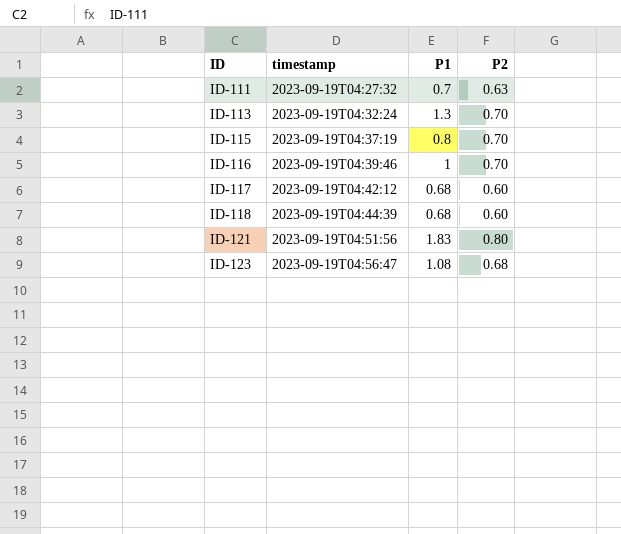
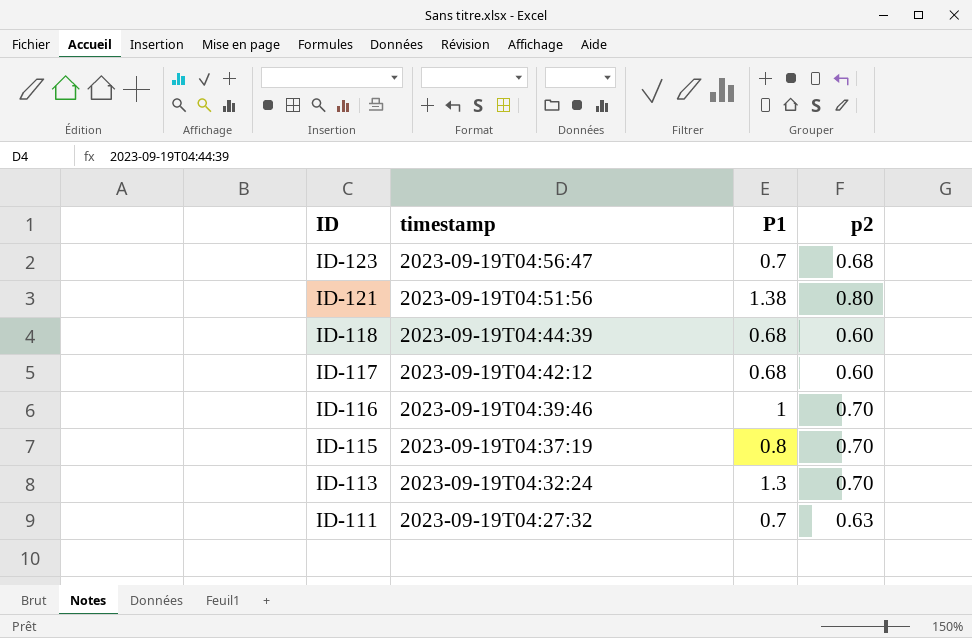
row order: ID ascending -> ID descending
column name: P2 -> p2
ID-123 | P1: 1.08 -> 0.7
ID-121 | P1: 1.83 -> 1.38

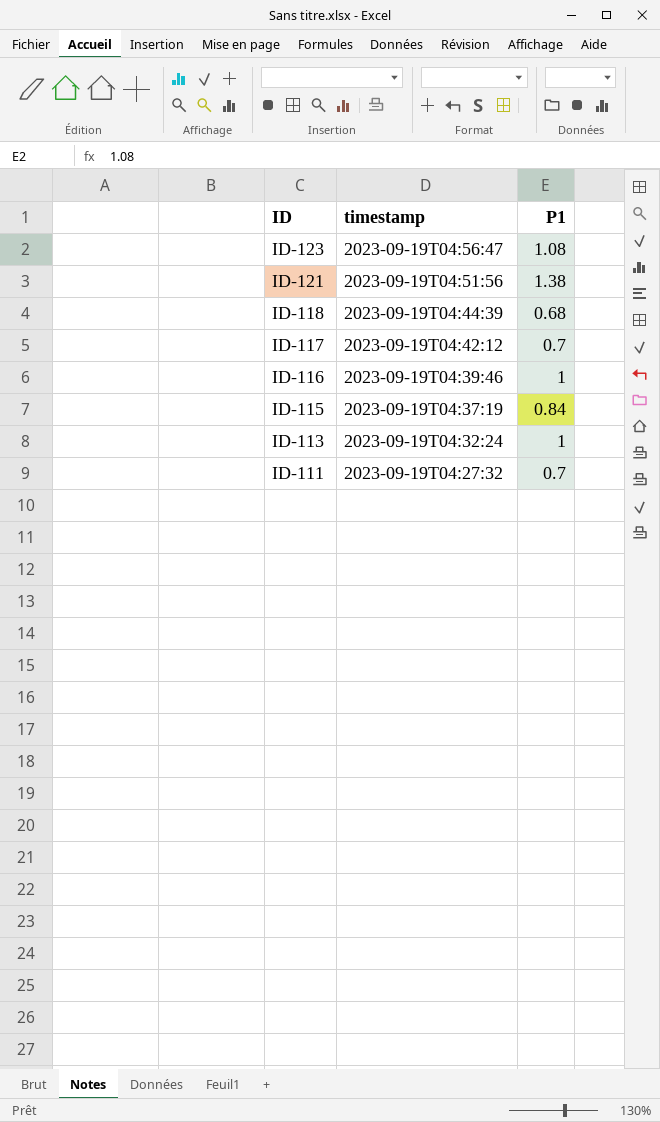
column p2 | position: 4 -> none
ID-123 | P1: 0.7 -> 1.08
ID-117 | P1: 0.68 -> 0.7
ID-115 | P1: 0.8 -> 0.84
ID-113 | P1: 1.3 -> 1

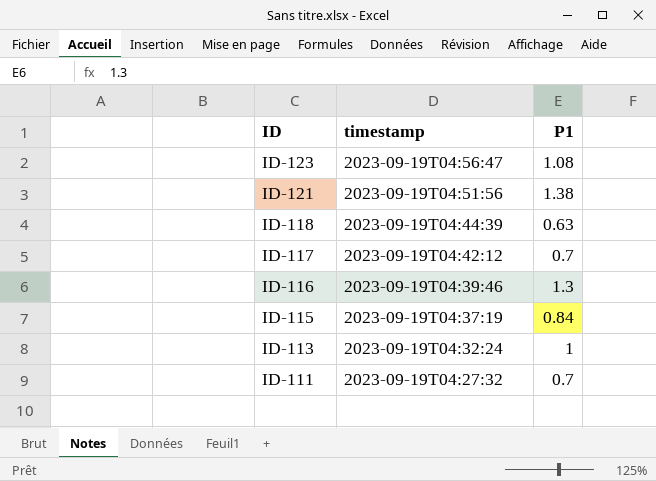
ID-118 | P1: 0.68 -> 0.63
ID-116 | P1: 1 -> 1.3

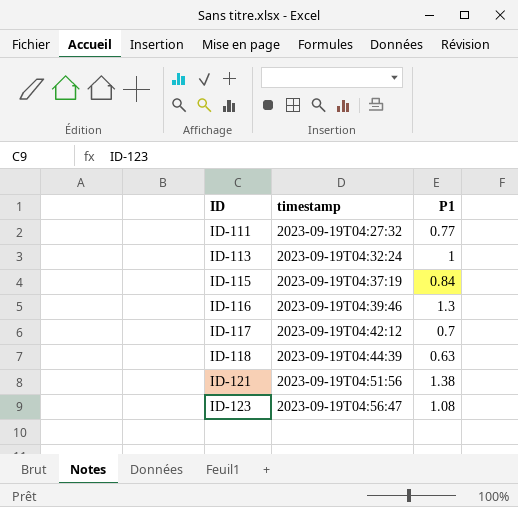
row order: ID descending -> ID ascending
ID-111 | P1: 0.7 -> 0.77

